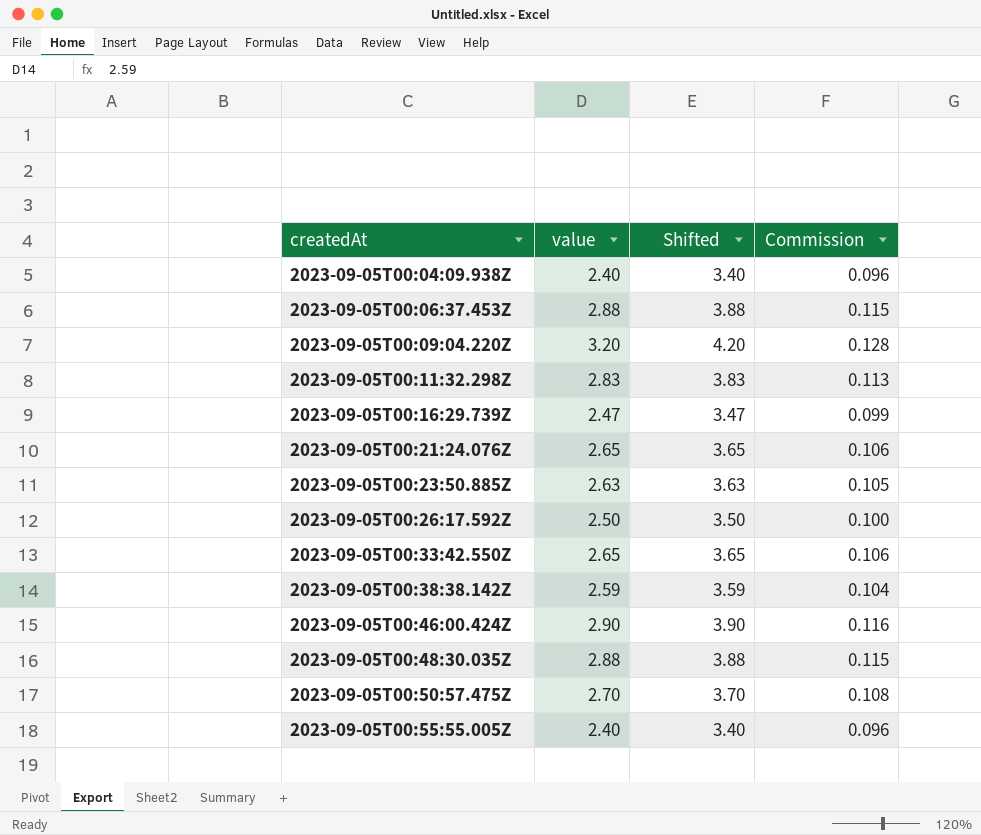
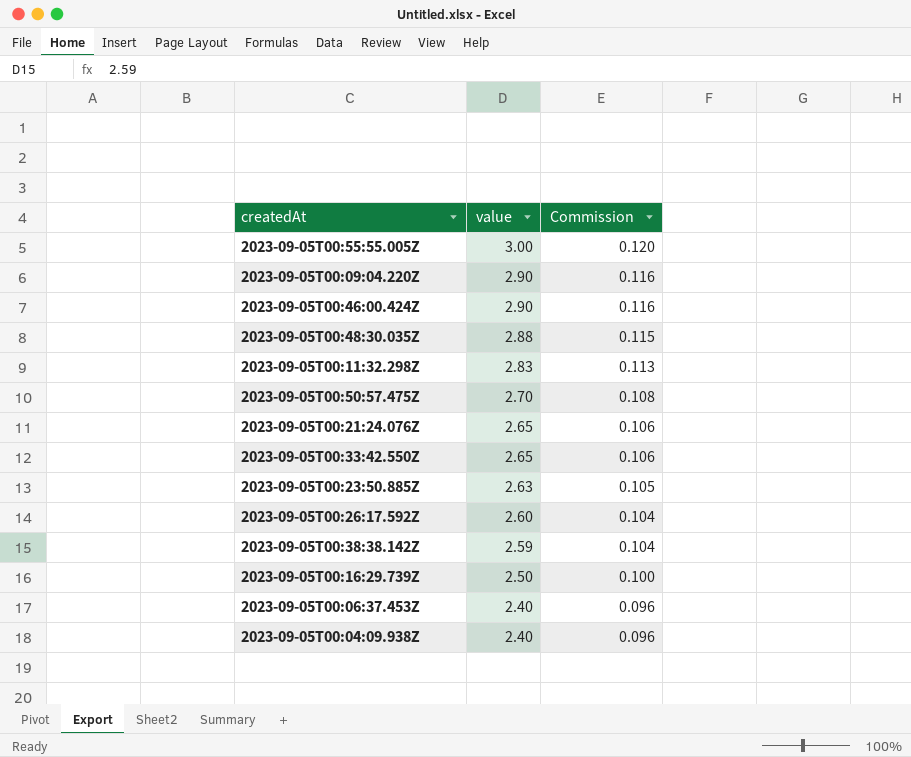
row order: createdAt ascending -> value descending
column Shifted | formula: [value] + 1 -> none
2023-09-05T00:55:55.005Z | value: 2.40 -> 3.00
2023-09-05T00:55:55.005Z | Commission: 0.096 -> 0.120
2023-09-05T00:09:04.220Z | value: 3.20 -> 2.90
2023-09-05T00:09:04.220Z | Commission: 0.128 -> 0.116
2023-09-05T00:26:17.592Z | value: 2.50 -> 2.60
2023-09-05T00:26:17.592Z | Commission: 0.100 -> 0.104
2023-09-05T00:16:29.739Z | value: 2.47 -> 2.50
2023-09-05T00:16:29.739Z | Commission: 0.099 -> 0.100
2023-09-05T00:06:37.453Z | value: 2.88 -> 2.40
2023-09-05T00:06:37.453Z | Commission: 0.115 -> 0.096

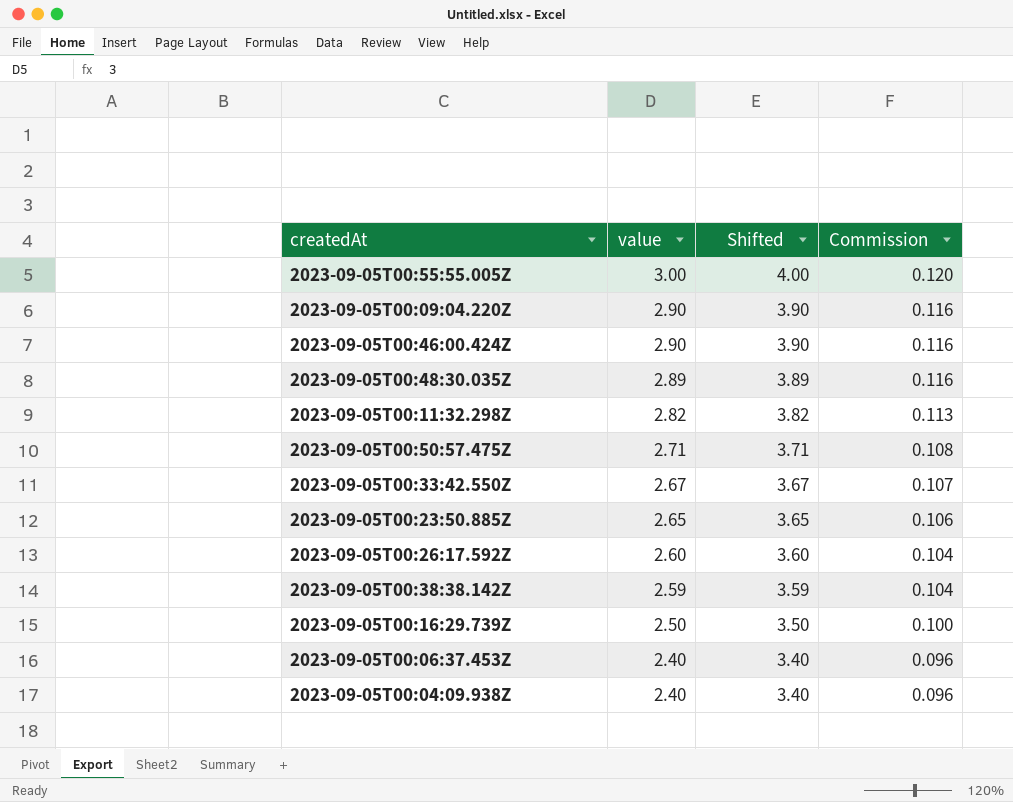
column Shifted | formula: none -> [value] + 1
row 2023-09-05T00:21:24.076Z: 2.65 | 0.106 -> none
2023-09-05T00:48:30.035Z | value: 2.88 -> 2.89
2023-09-05T00:48:30.035Z | Commission: 0.115 -> 0.116
2023-09-05T00:11:32.298Z | value: 2.83 -> 2.82
2023-09-05T00:50:57.475Z | value: 2.70 -> 2.71
2023-09-05T00:33:42.550Z | value: 2.65 -> 2.67
2023-09-05T00:33:42.550Z | Commission: 0.106 -> 0.107
2023-09-05T00:23:50.885Z | value: 2.63 -> 2.65
2023-09-05T00:23:50.885Z | Commission: 0.105 -> 0.106

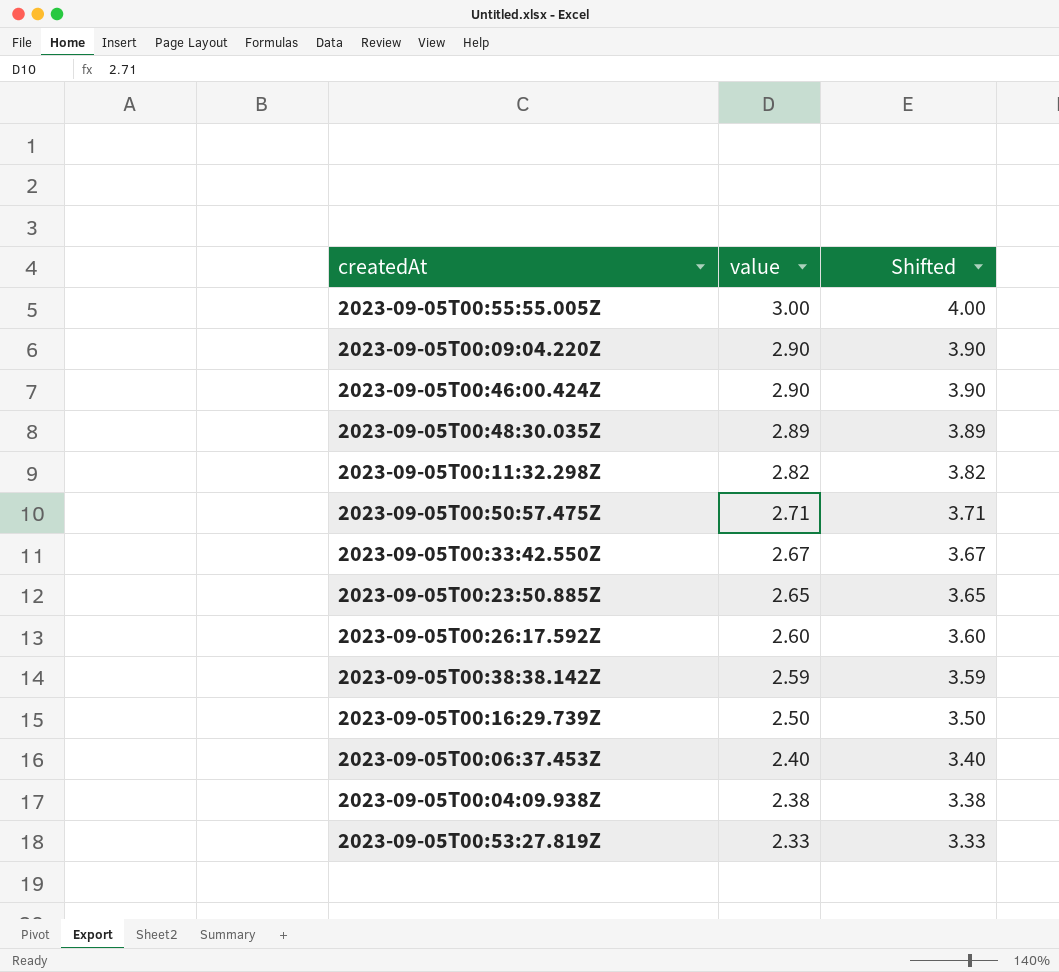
column Commission | formula: [value] * 0.04 -> none
2023-09-05T00:04:09.938Z | value: 2.40 -> 2.38
2023-09-05T00:04:09.938Z | Shifted: 3.40 -> 3.38
row 2023-09-05T00:53:27.819Z: none -> 2.33 | 3.33

